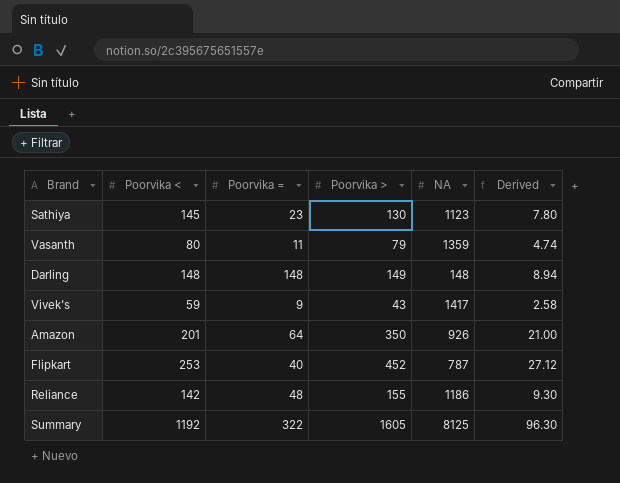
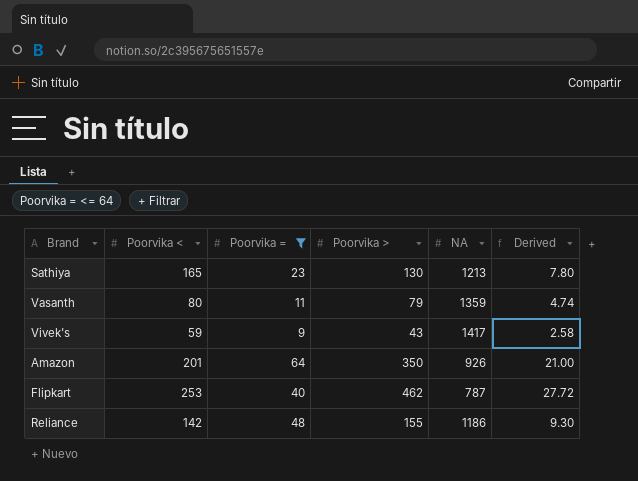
filter: none -> Poorvika = <= 64
Sathiya | Poorvika <: 145 -> 165
Sathiya | NA: 1123 -> 1213
Flipkart | Poorvika >: 452 -> 462
Flipkart | Derived: 27.12 -> 27.72

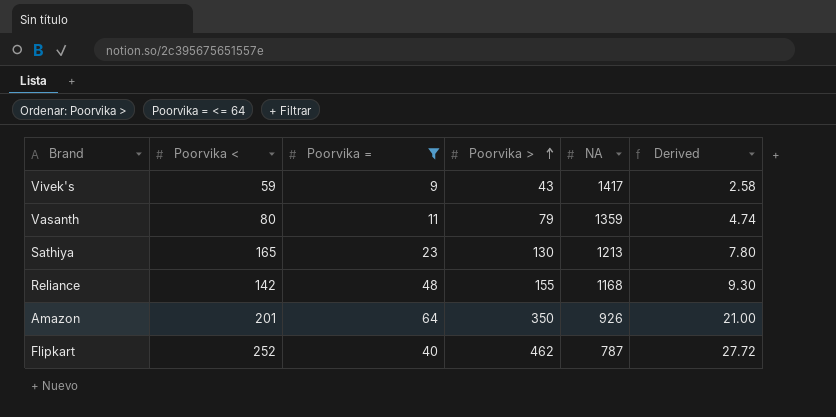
row order: none -> Poorvika > ascending
Reliance | NA: 1186 -> 1168
Flipkart | Poorvika <: 253 -> 252

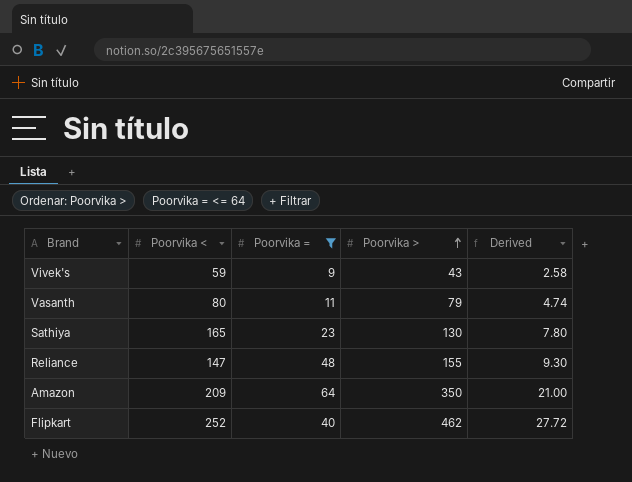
column NA | position: 5 -> none
Reliance | Poorvika <: 142 -> 147
Amazon | Poorvika <: 201 -> 209

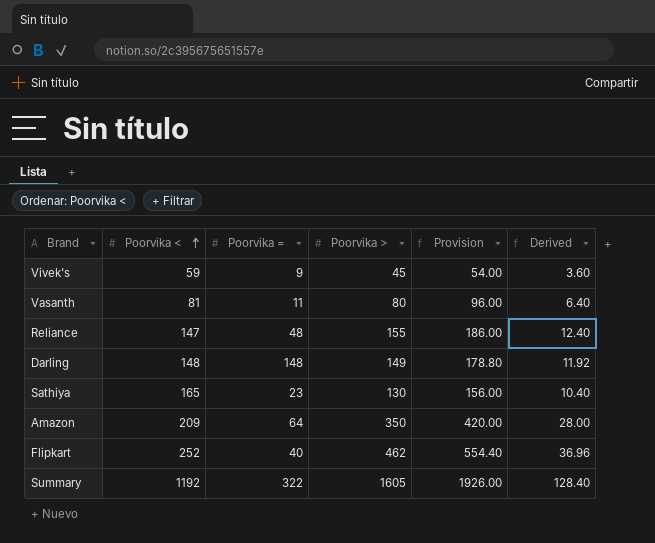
filter: Poorvika = <= 64 -> none
row order: Poorvika > ascending -> Poorvika < ascending
column Provision | formula: none -> [Poorvika >] * 1.2
column Derived | formula: [Poorvika >] * 0.06 -> [Poorvika >] * 0.08
Vivek's | Poorvika >: 43 -> 45
Vasanth | Poorvika <: 80 -> 81
Vasanth | Poorvika >: 79 -> 80

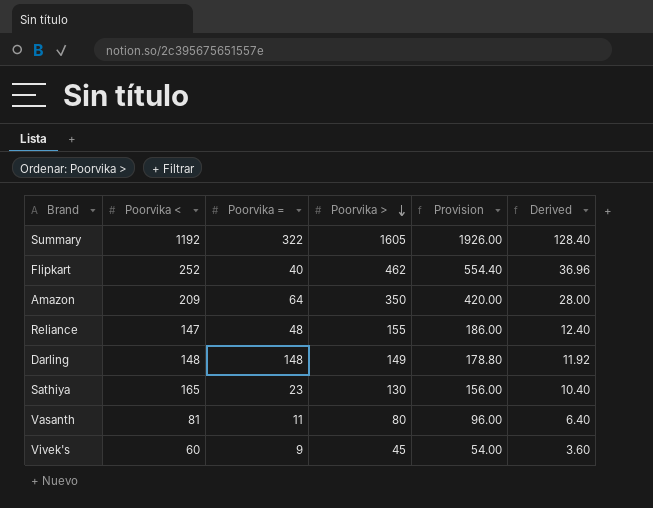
row order: Poorvika < ascending -> Poorvika > descending
Vivek's | Poorvika <: 59 -> 60

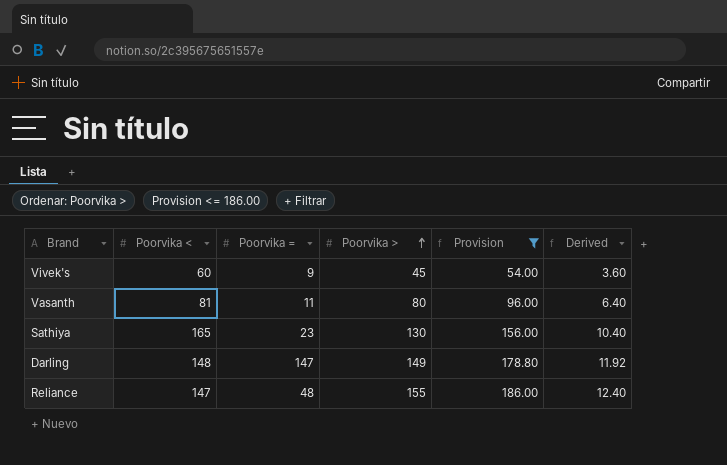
filter: none -> Provision <= 186.00
row order: Poorvika > descending -> Poorvika > ascending
Darling | Poorvika =: 148 -> 147

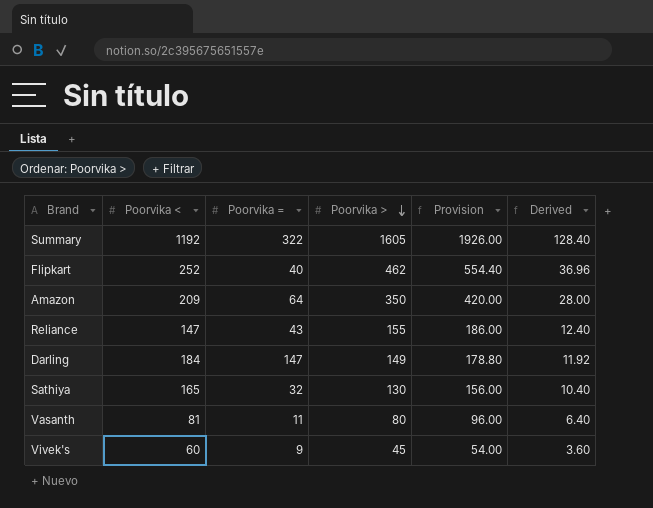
filter: Provision <= 186.00 -> none
row order: Poorvika > ascending -> Poorvika > descending
Reliance | Poorvika =: 48 -> 43
Darling | Poorvika <: 148 -> 184
Sathiya | Poorvika =: 23 -> 32

